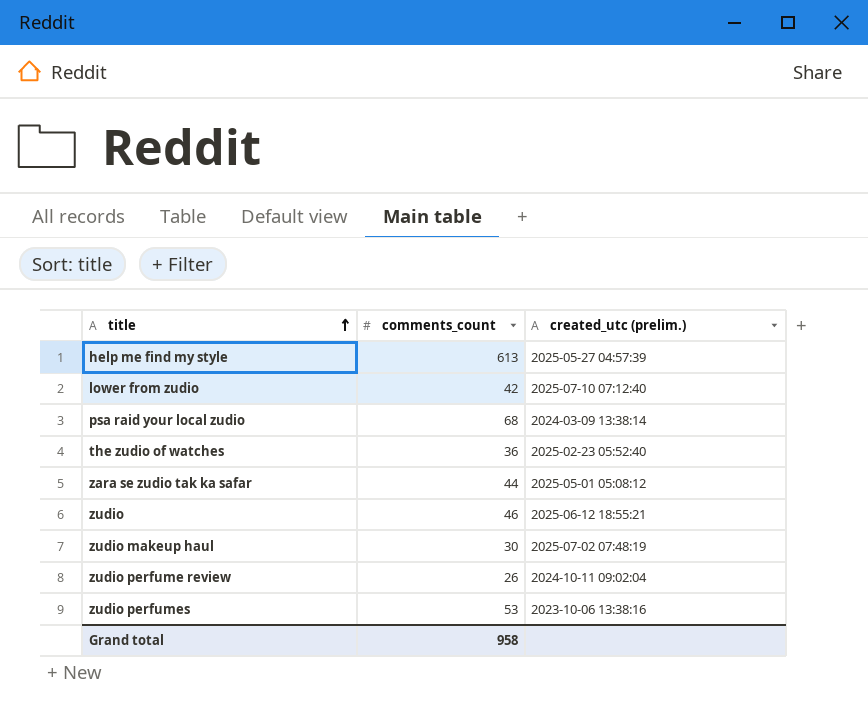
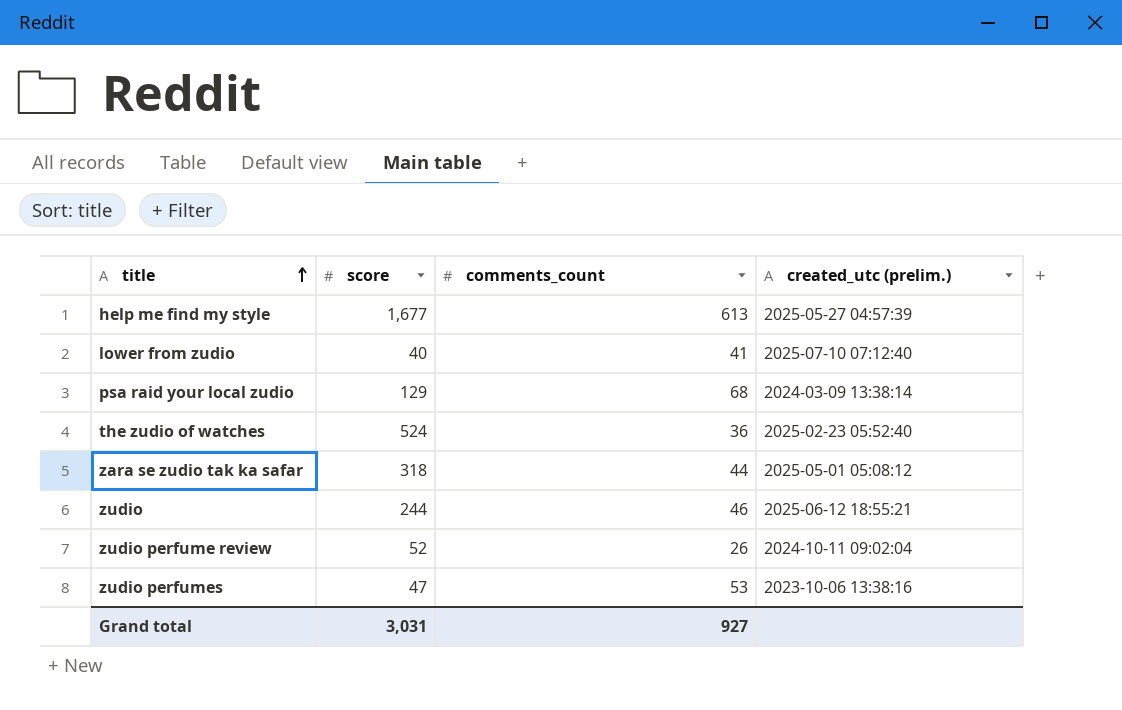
column score | position: none -> 2
row zudio makeup haul: 30 | 2025-07-02 07:48:19 -> none
lower from zudio | comments_count: 42 -> 41
Grand total | comments_count: 958 -> 927

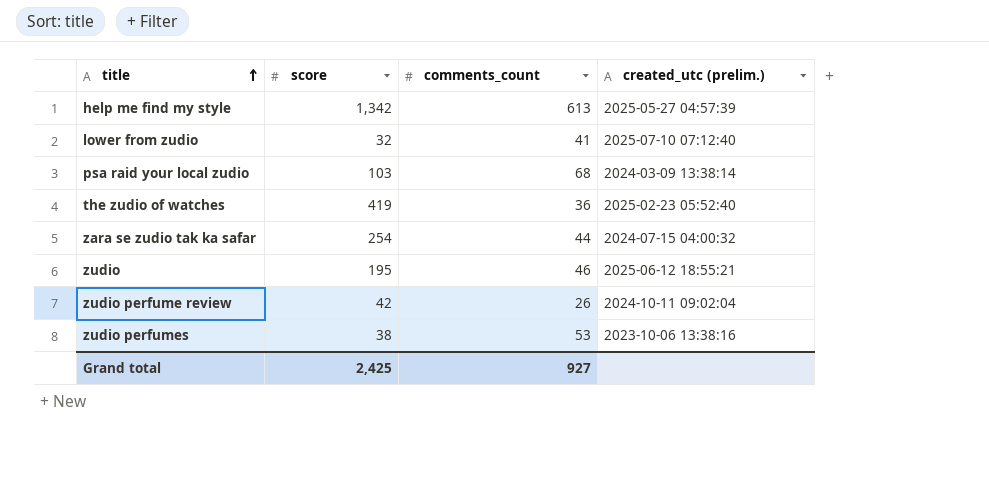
help me find my style | score: 1,677 -> 1,342
lower from zudio | score: 40 -> 32
psa raid your local zudio | score: 129 -> 103
the zudio of watches | score: 524 -> 419
zara se zudio tak ka safar | score: 318 -> 254
zara se zudio tak ka safar | created_utc (prelim.): 2025-05-01 05:08:12 -> 2024-07-15 04:00:32
zudio | score: 244 -> 195
zudio perfume review | score: 52 -> 42
zudio perfumes | score: 47 -> 38
Grand total | score: 3,031 -> 2,425

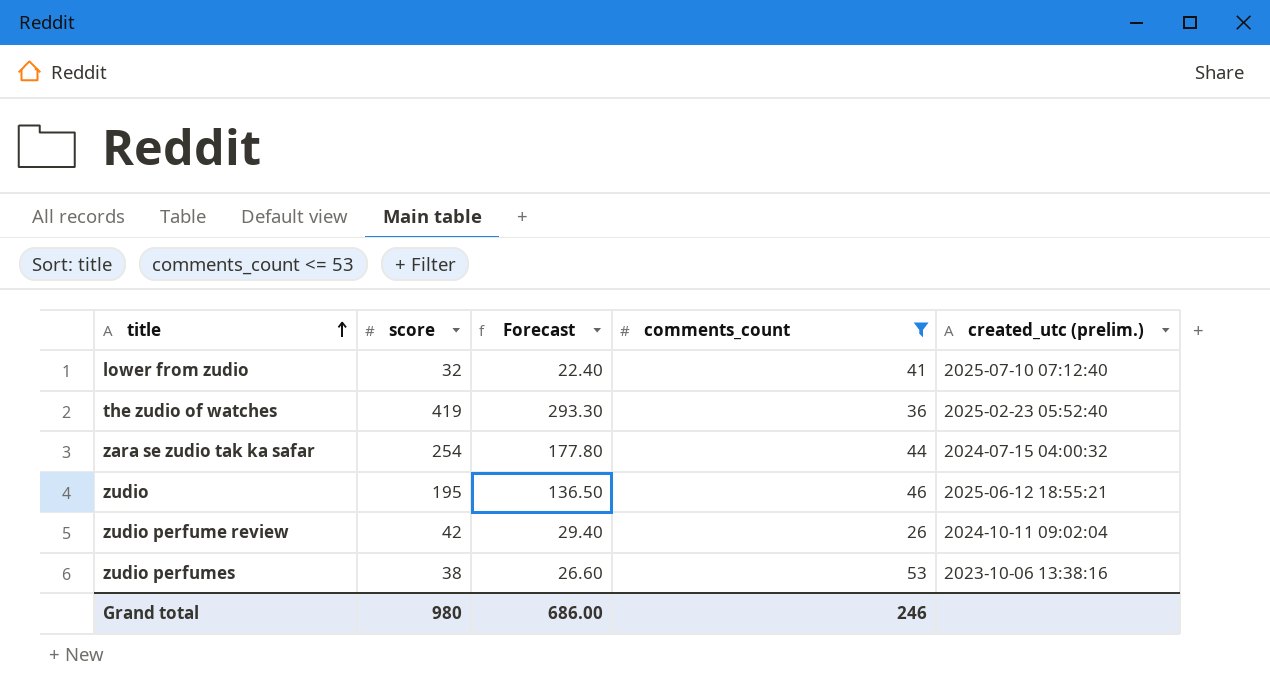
filter: none -> comments_count <= 53
column Forecast | formula: none -> [score] * 0.7
Grand total | score: 2,425 -> 980
Grand total | comments_count: 927 -> 246

